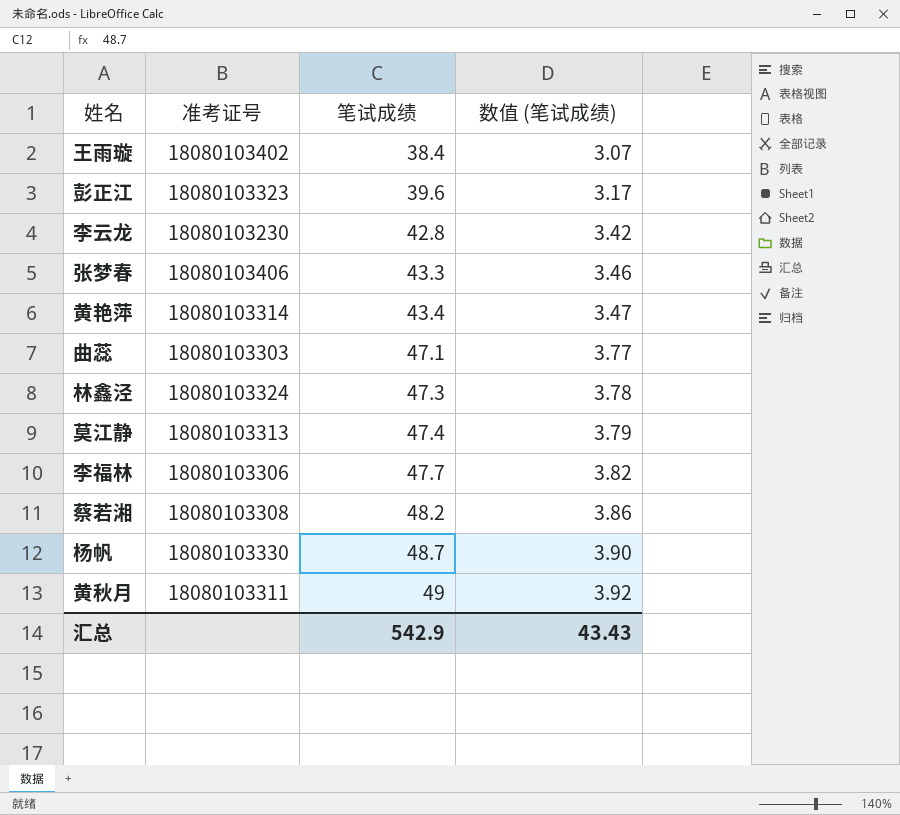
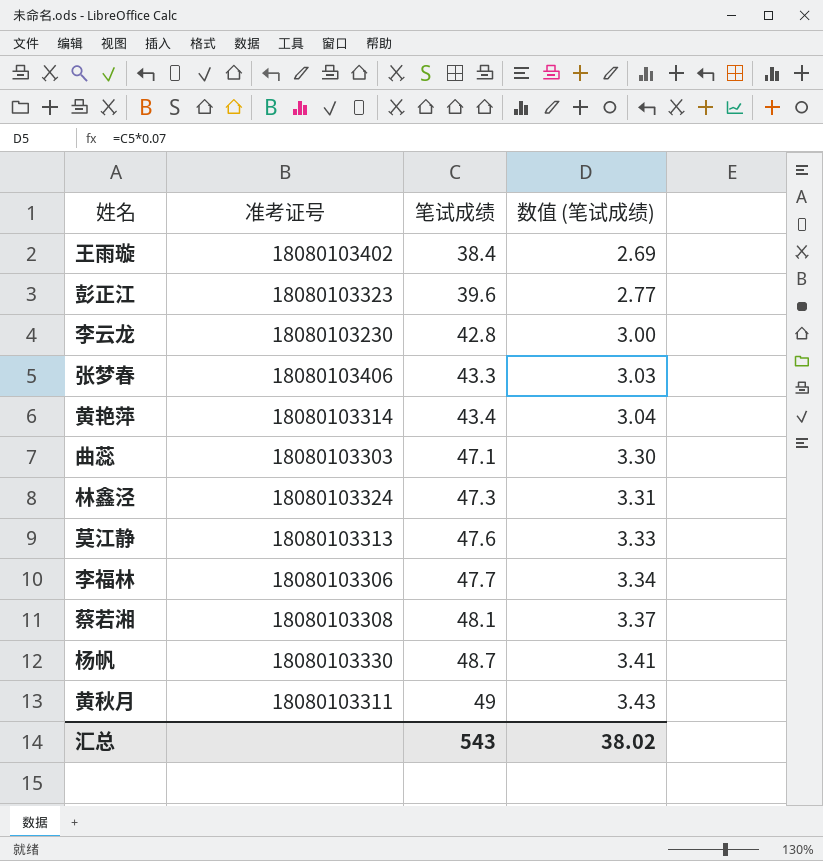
column 数值 (笔试成绩) | formula: [笔试成绩] * 0.08 -> [笔试成绩] * 0.07
莫江静 | 笔试成绩: 47.4 -> 47.6
蔡若湘 | 笔试成绩: 48.2 -> 48.1
汇总 | 笔试成绩: 542.9 -> 543
汇总 | 数值 (笔试成绩): 43.43 -> 38.02

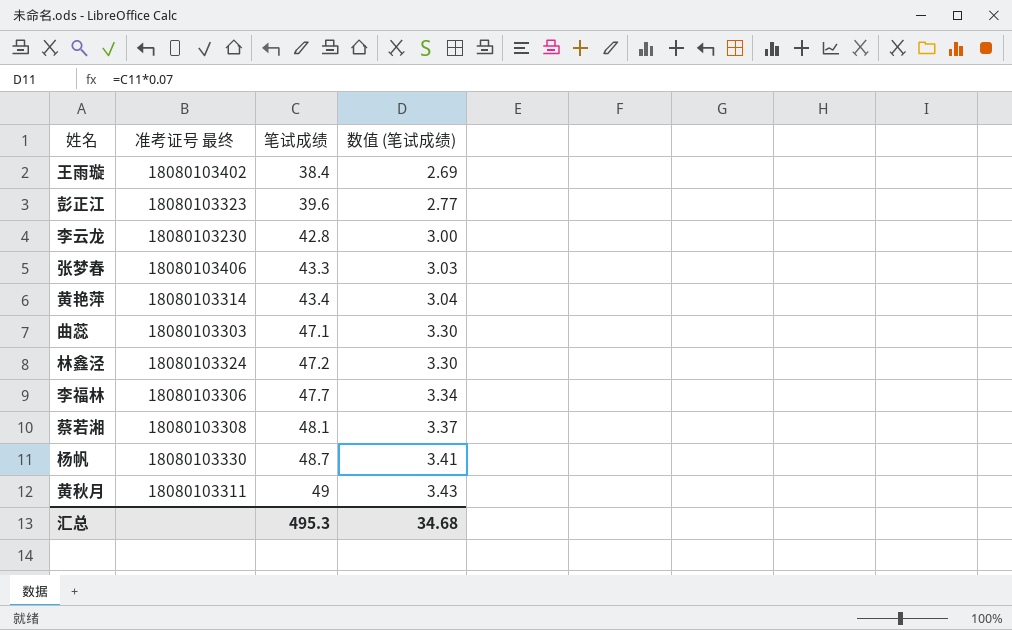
column name: 准考证号 -> 准考证号 最终
row 莫江静: 18080103313 | 47.6 | 3.33 -> none
林鑫泾 | 笔试成绩: 47.3 -> 47.2
林鑫泾 | 数值 (笔试成绩): 3.31 -> 3.30
汇总 | 笔试成绩: 543 -> 495.3
汇总 | 数值 (笔试成绩): 38.02 -> 34.68

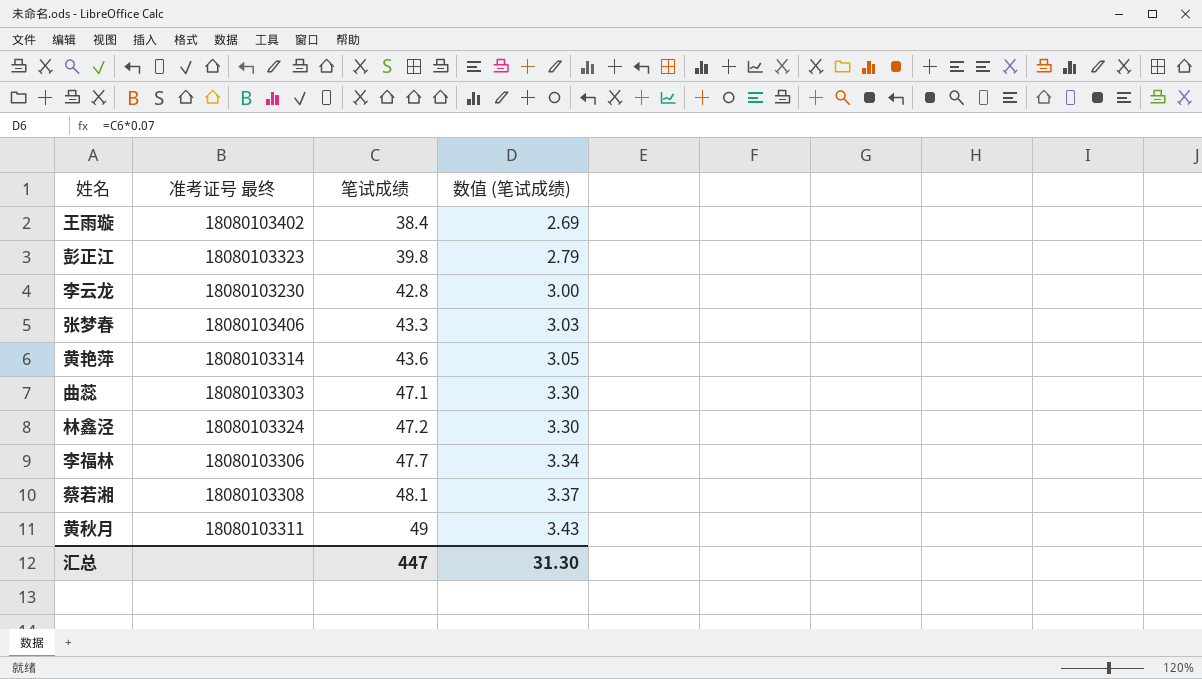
row 杨帆: 18080103330 | 48.7 | 3.41 -> none
彭正江 | 笔试成绩: 39.6 -> 39.8
彭正江 | 数值 (笔试成绩): 2.77 -> 2.79
黄艳萍 | 笔试成绩: 43.4 -> 43.6
黄艳萍 | 数值 (笔试成绩): 3.04 -> 3.05
汇总 | 笔试成绩: 495.3 -> 447
汇总 | 数值 (笔试成绩): 34.68 -> 31.30

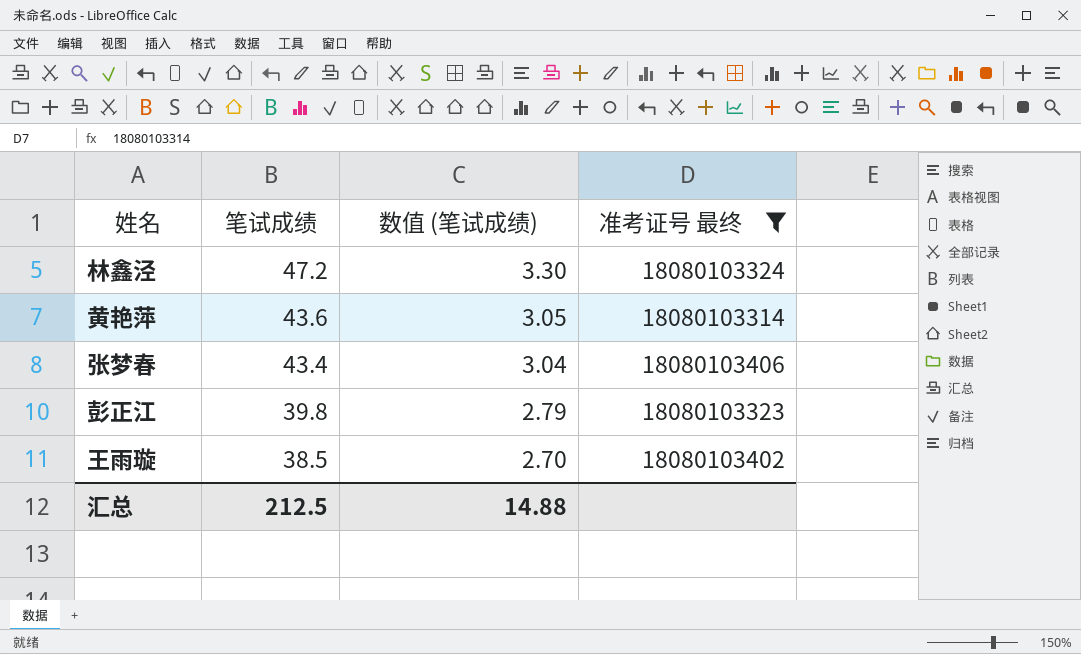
filter: none -> 准考证号 最终 >= 18080103314
row order: 笔试成绩 ascending -> 笔试成绩 descending
column 准考证号 最终 | position: 2 -> 4
张梦春 | 笔试成绩: 43.3 -> 43.4
张梦春 | 数值 (笔试成绩): 3.03 -> 3.04
王雨璇 | 笔试成绩: 38.4 -> 38.5
王雨璇 | 数值 (笔试成绩): 2.69 -> 2.70
汇总 | 笔试成绩: 447 -> 212.5
汇总 | 数值 (笔试成绩): 31.30 -> 14.88

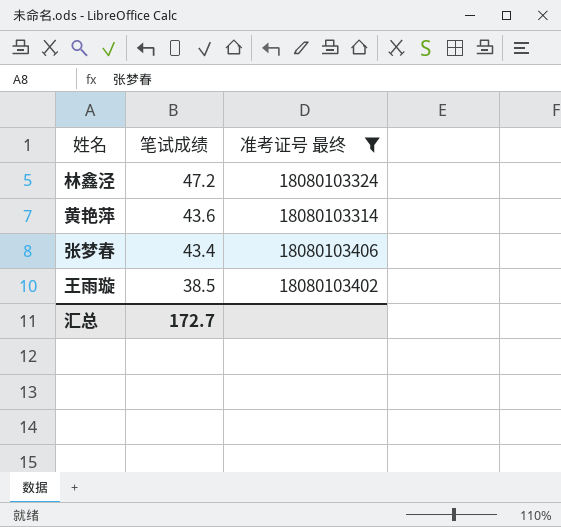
column 数值 (笔试成绩) | formula: [笔试成绩] * 0.07 -> none
row 彭正江: 39.8 | 2.79 | 18080103323 -> none
汇总 | 笔试成绩: 212.5 -> 172.7

